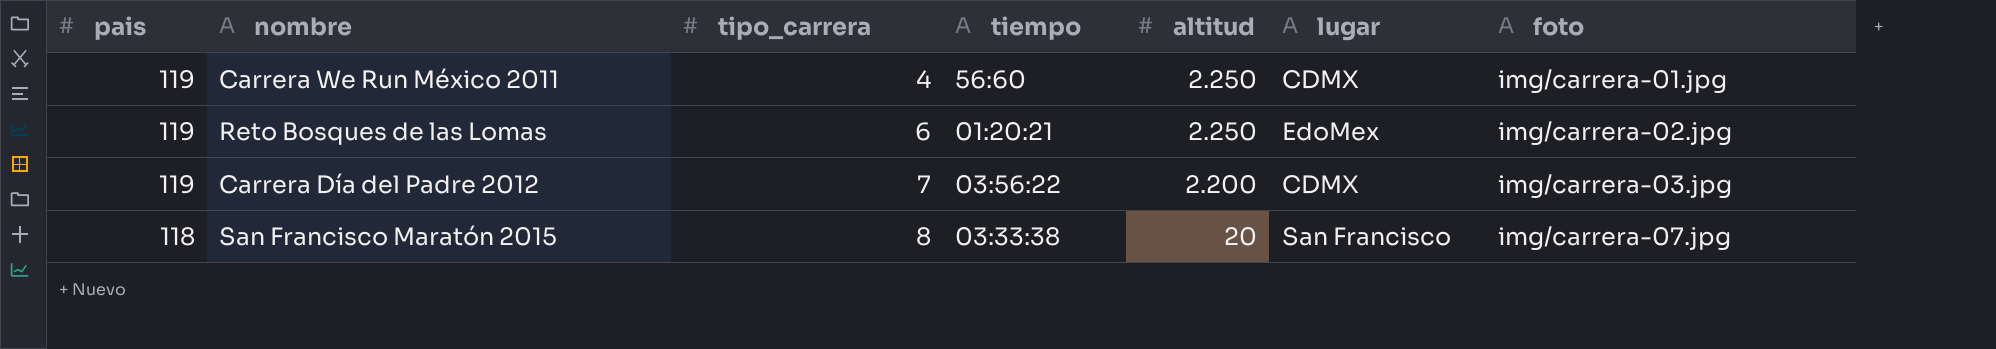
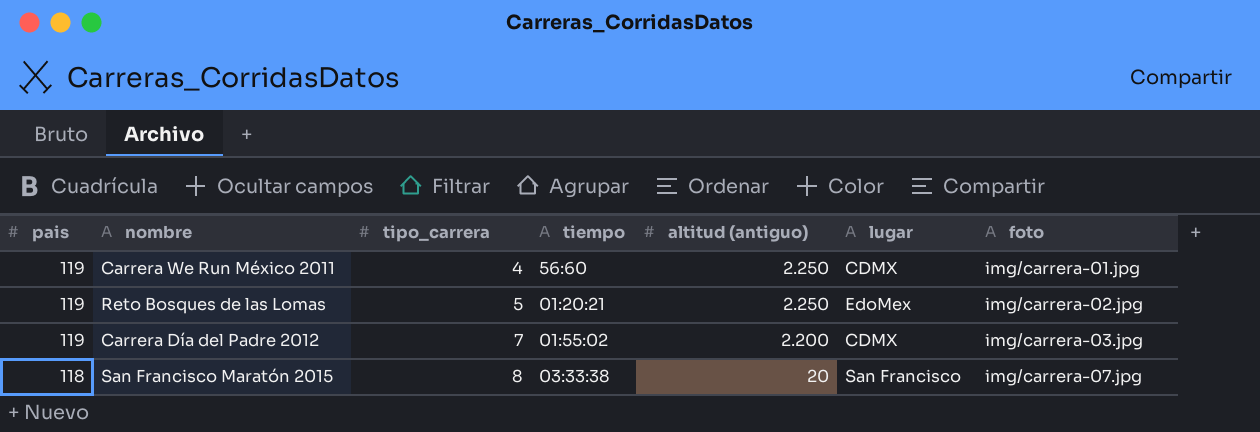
column name: altitud -> altitud (antiguo)
Reto Bosques de las Lomas | tipo_carrera: 6 -> 5
Carrera Día del Padre 2012 | tiempo: 03:56:22 -> 01:55:02

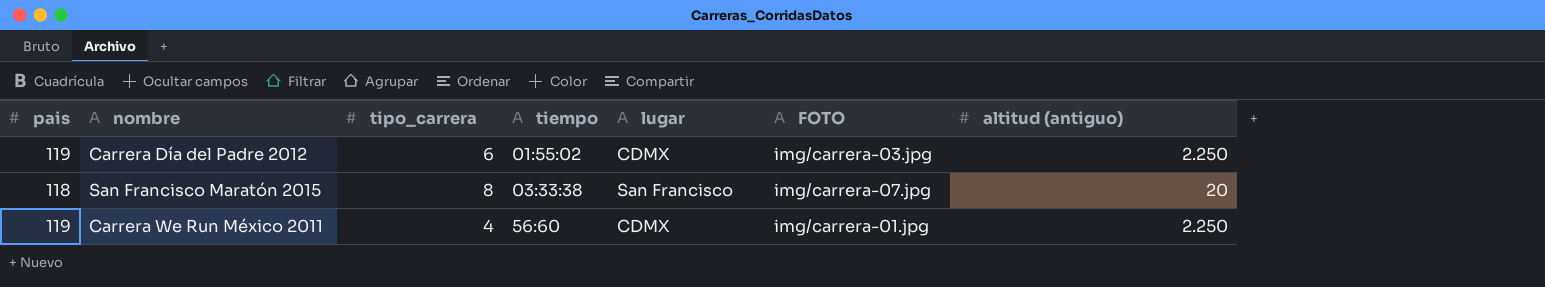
row order: pais descending -> tiempo ascending
column name: foto -> FOTO
column altitud (antiguo) | position: 5 -> 7
row Reto Bosques de las Lomas: 119 | 5 | 01:20:21 | 2.250 | EdoMex | img/carrera-02.jpg -> none
Carrera Día del Padre 2012 | tipo_carrera: 7 -> 6
Carrera Día del Padre 2012 | altitud (antiguo): 2.200 -> 2.250

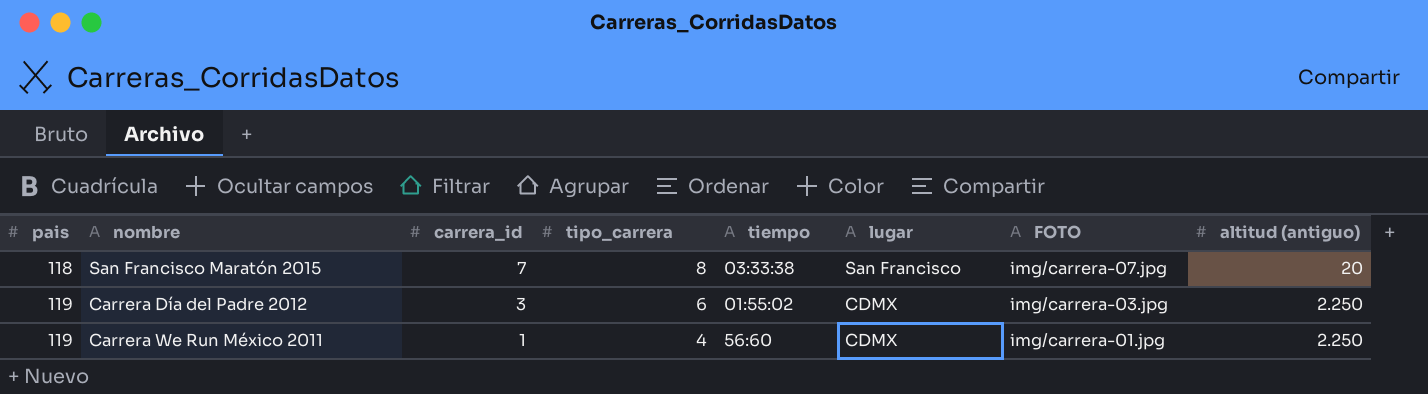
row order: tiempo ascending -> pais ascending
column carrera_id | position: none -> 3

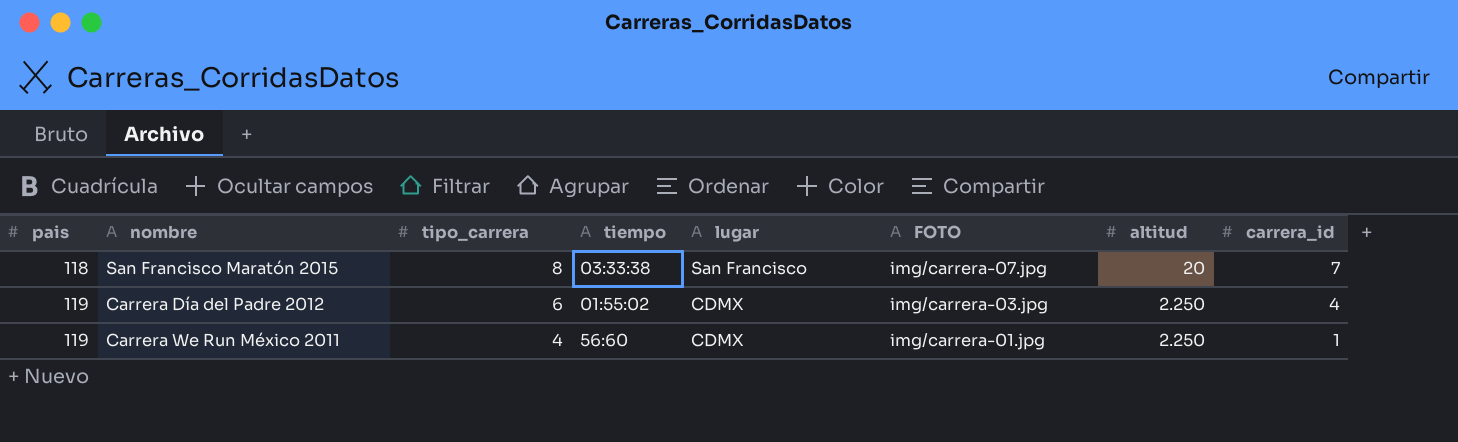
column name: altitud (antiguo) -> altitud
column carrera_id | position: 3 -> 8
Carrera Día del Padre 2012 | carrera_id: 3 -> 4

